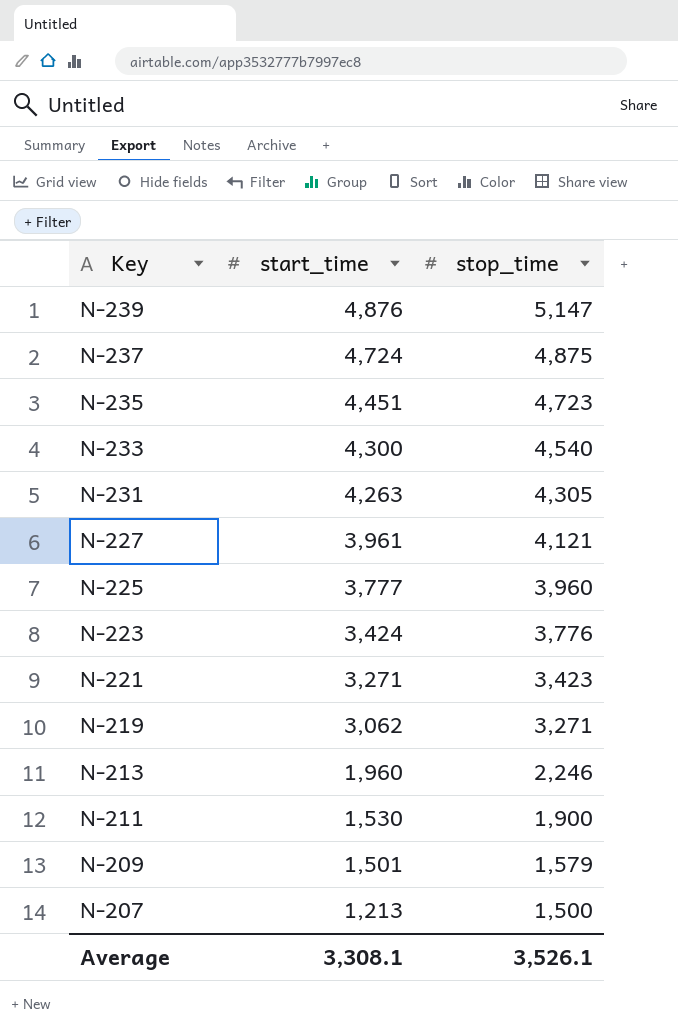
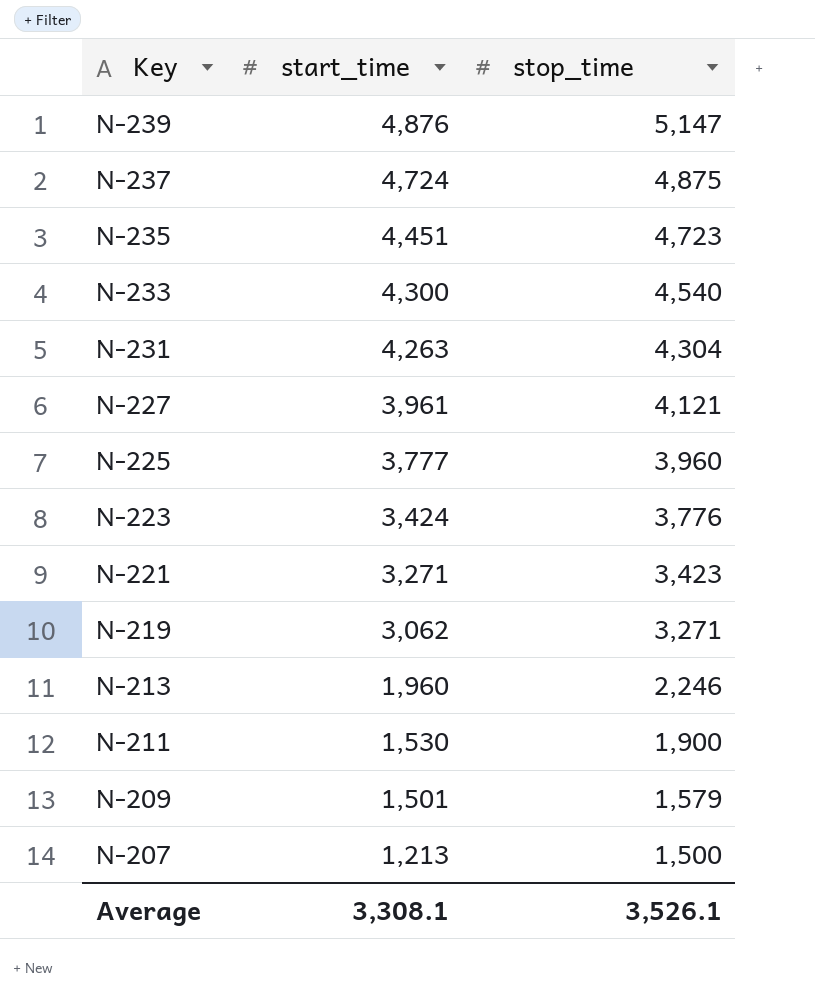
N-231 | stop_time: 4,305 -> 4,304

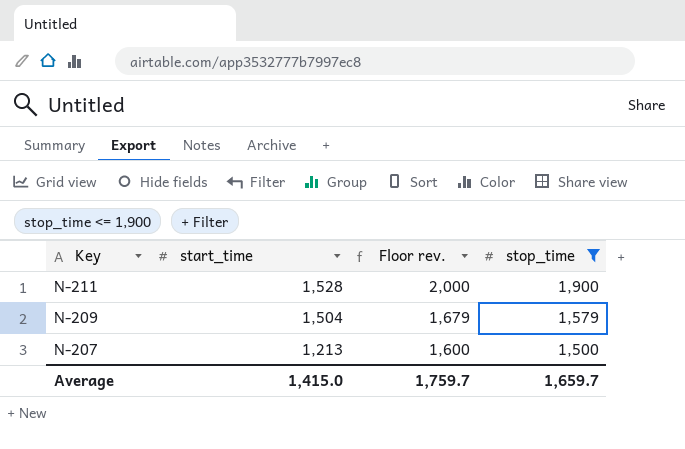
filter: none -> stop_time <= 1,900
column Floor rev. | formula: none -> [stop_time] + 100
N-211 | start_time: 1,530 -> 1,528
N-209 | start_time: 1,501 -> 1,504
Average | start_time: 3,308.1 -> 1,415.0
Average | stop_time: 3,526.1 -> 1,659.7

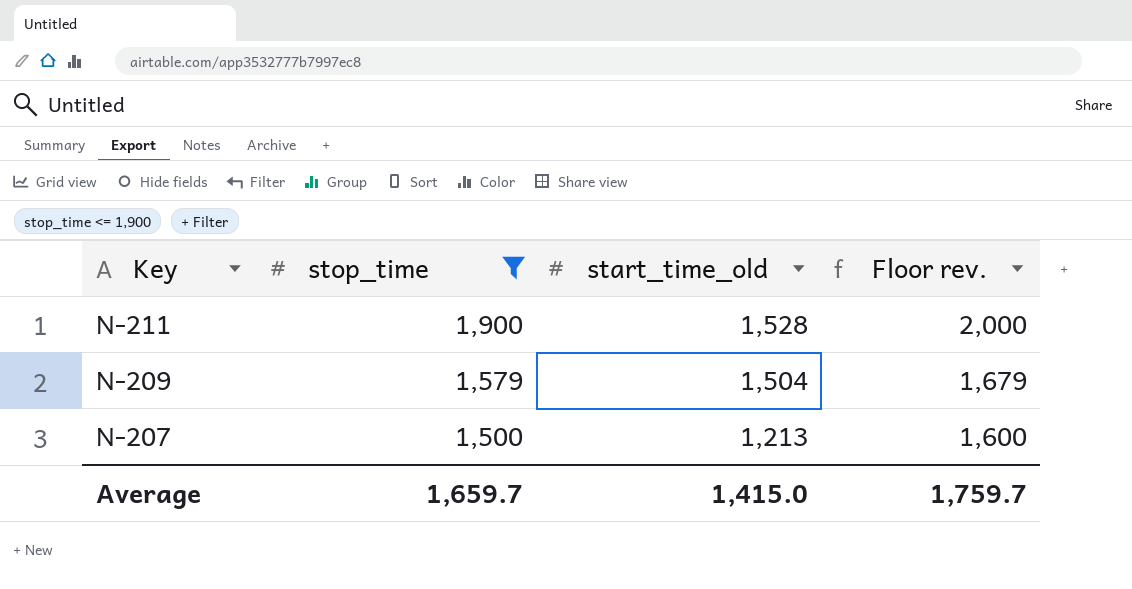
column stop_time | position: 4 -> 2
column name: start_time -> start_time_old

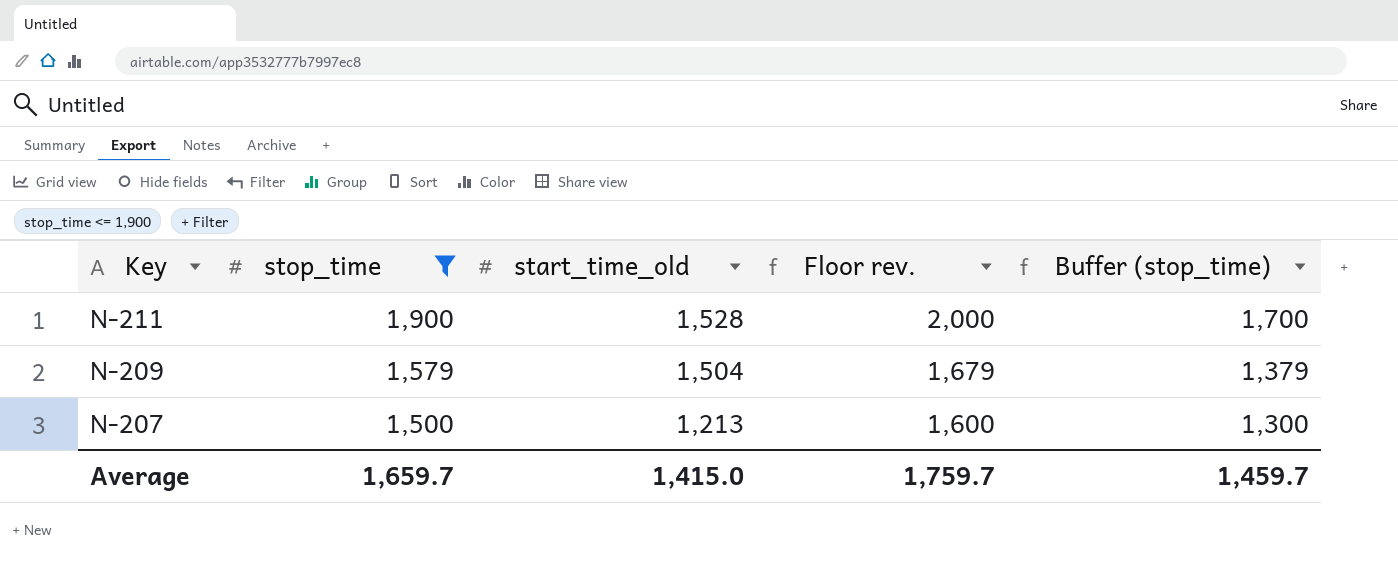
column Buffer (stop_time) | formula: none -> [stop_time] - 200

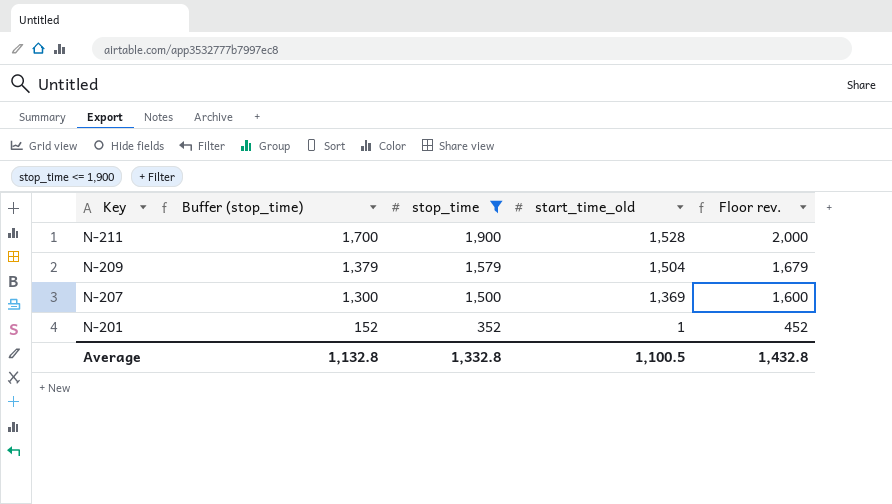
column Buffer (stop_time) | position: 5 -> 2
N-207 | start_time_old: 1,213 -> 1,369
row N-201: none -> 152 | 352 | 1 | 452
Average | Buffer (stop_time): 1,459.7 -> 1,132.8
Average | stop_time: 1,659.7 -> 1,332.8
Average | start_time_old: 1,415.0 -> 1,100.5
Average | Floor rev.: 1,759.7 -> 1,432.8

